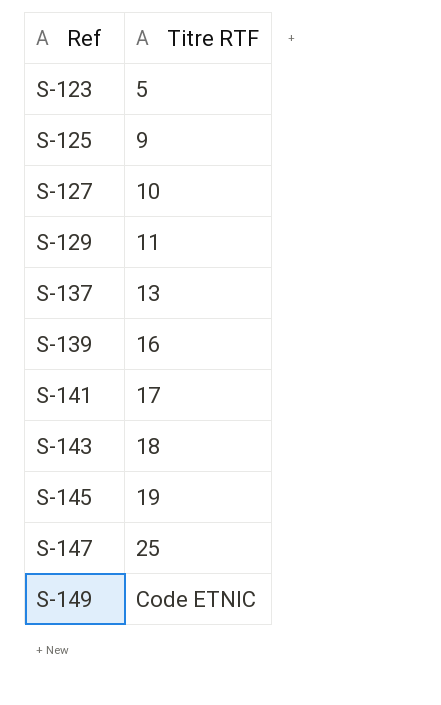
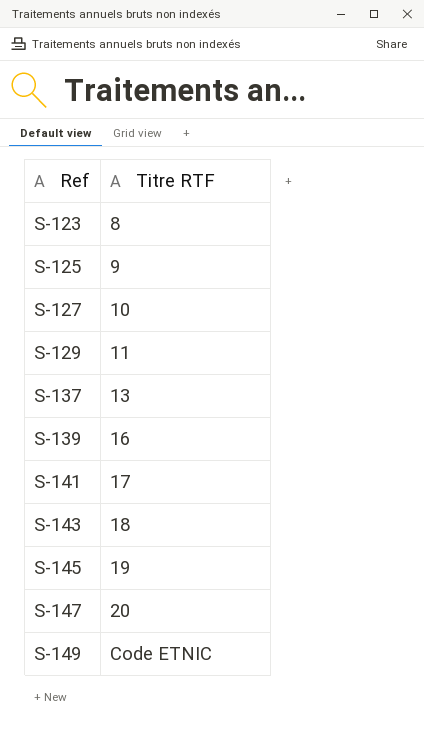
S-123 | Titre RTF: 5 -> 8
S-147 | Titre RTF: 25 -> 20

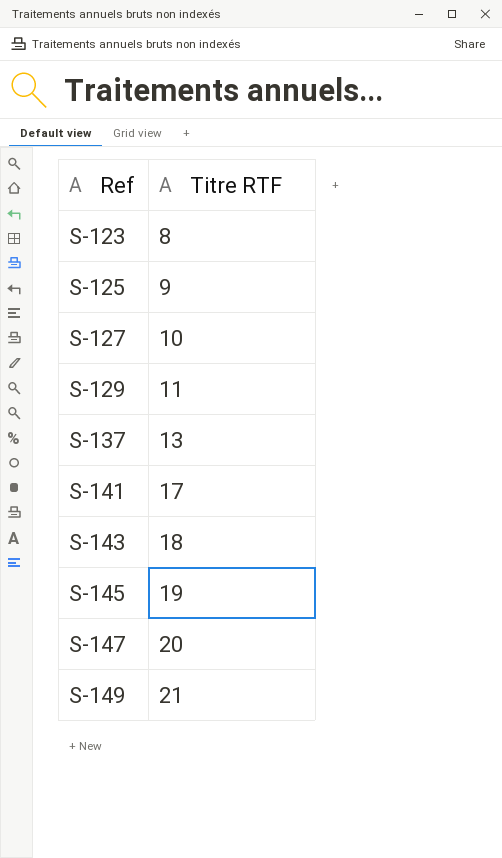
row S-139: 16 -> none
S-149 | Titre RTF: Code ETNIC -> 21

